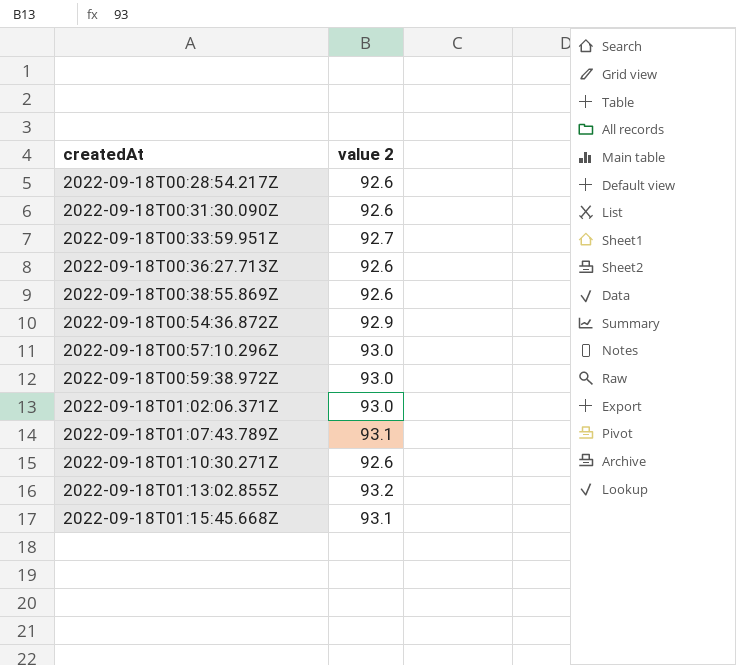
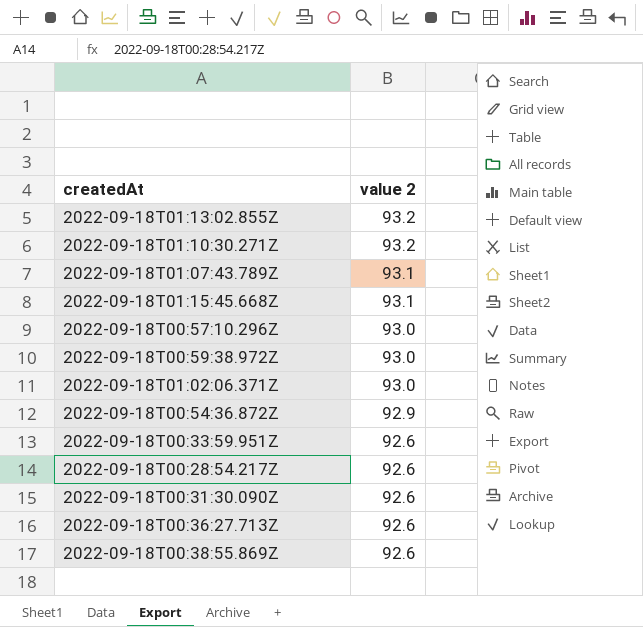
row order: createdAt ascending -> value 2 descending
2022-09-18T01:10:30.271Z | value 2: 92.6 -> 93.2
2022-09-18T00:33:59.951Z | value 2: 92.7 -> 92.6

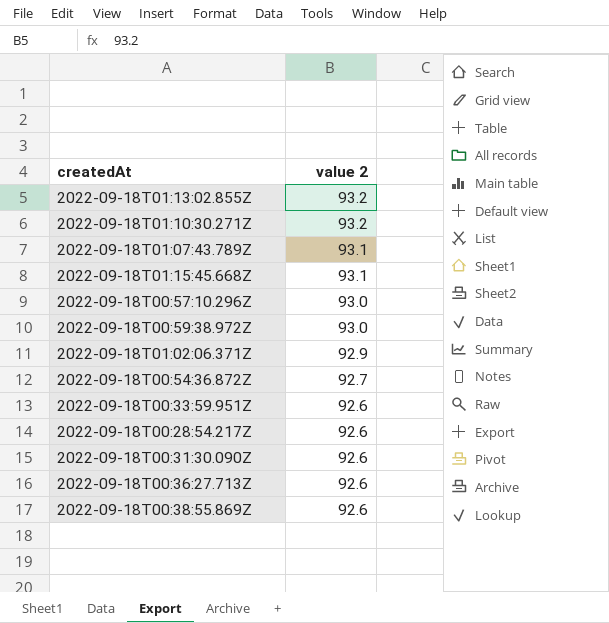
2022-09-18T01:02:06.371Z | value 2: 93.0 -> 92.9
2022-09-18T00:54:36.872Z | value 2: 92.9 -> 92.7

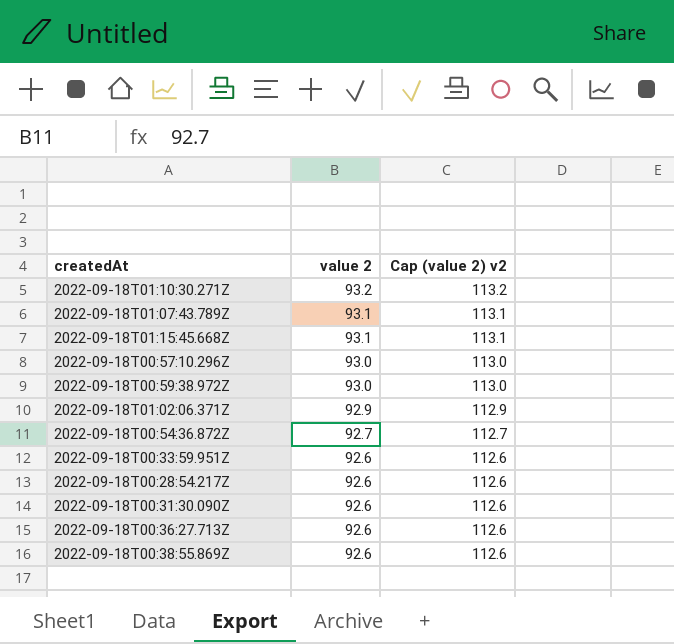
column Cap (value 2) v2 | formula: none -> [value 2] + 20
row 2022-09-18T01:13:02.855Z: 93.2 -> none

